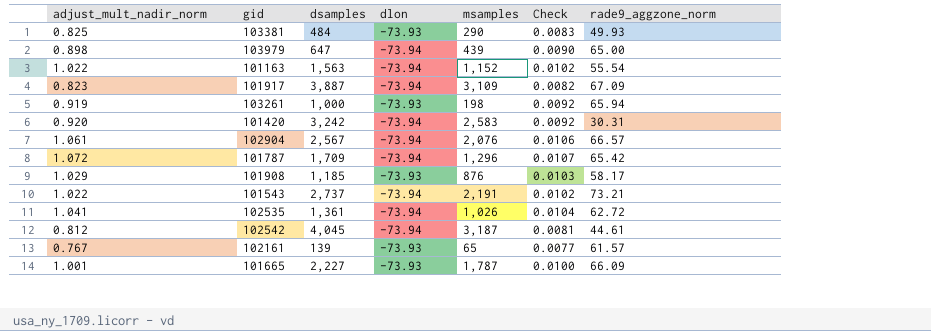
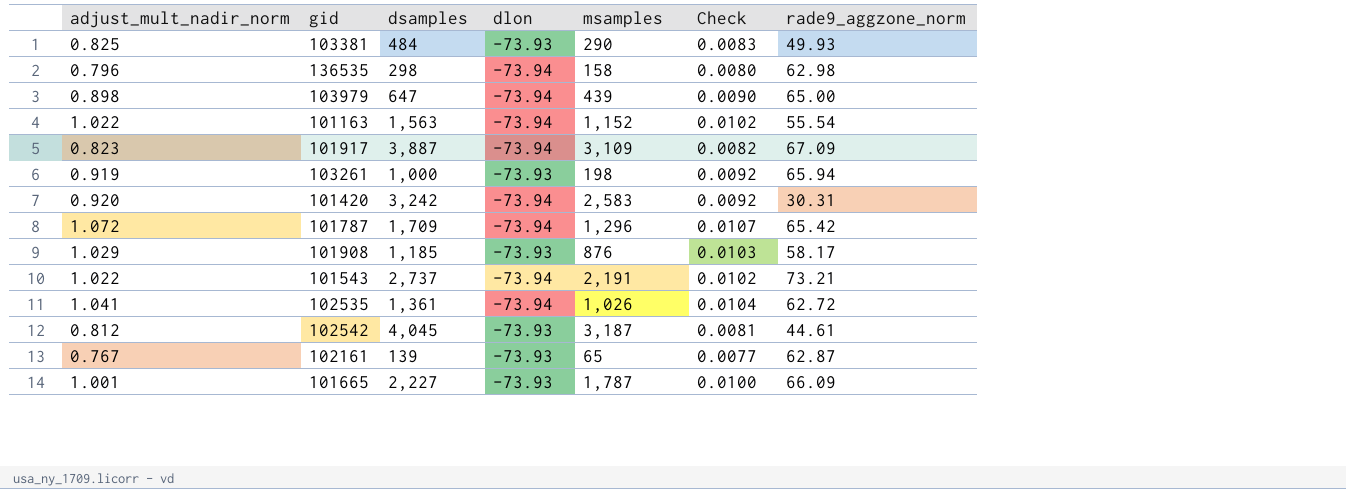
row 102904: 1.061 | 2,567 | -73.94 | 2,076 | 0.0106 | 66.57 -> none
row 136535: none -> 0.796 | 298 | -73.94 | 158 | 0.0080 | 62.98
102542 | dlon: -73.94 -> -73.93
102161 | rade9_aggzone_norm: 61.57 -> 62.87

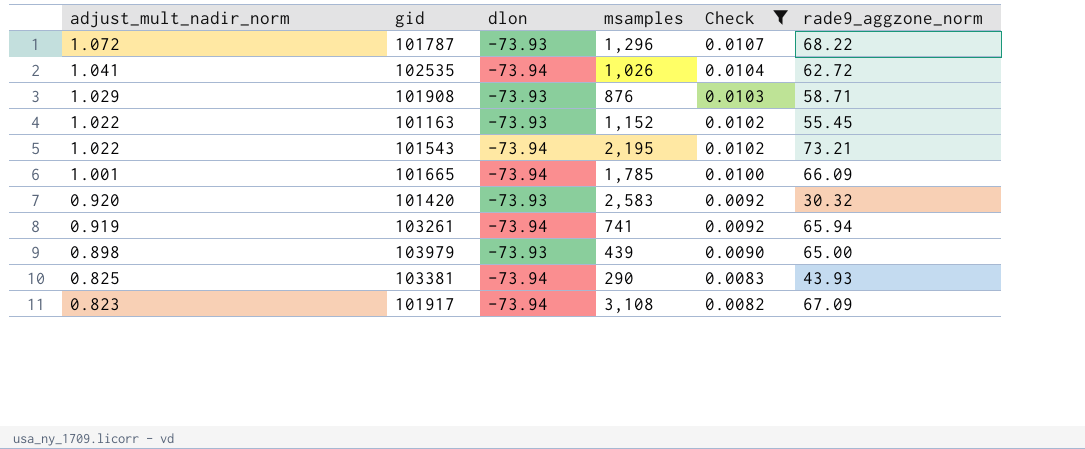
filter: none -> Check >= 0.0082
row order: none -> adjust_mult_nadir_norm descending
column dsamples | position: 3 -> none
101787 | dlon: -73.94 -> -73.93
101787 | rade9_aggzone_norm: 65.42 -> 68.22
101908 | rade9_aggzone_norm: 58.17 -> 58.71
101163 | dlon: -73.94 -> -73.93
101163 | rade9_aggzone_norm: 55.54 -> 55.45
101543 | msamples: 2,191 -> 2,195
101665 | dlon: -73.93 -> -73.94
101665 | msamples: 1,787 -> 1,785
101420 | dlon: -73.94 -> -73.93
101420 | rade9_aggzone_norm: 30.31 -> 30.32
103261 | dlon: -73.93 -> -73.94
103261 | msamples: 198 -> 741
103979 | dlon: -73.94 -> -73.93
103381 | dlon: -73.93 -> -73.94
103381 | rade9_aggzone_norm: 49.93 -> 43.93
101917 | msamples: 3,109 -> 3,108

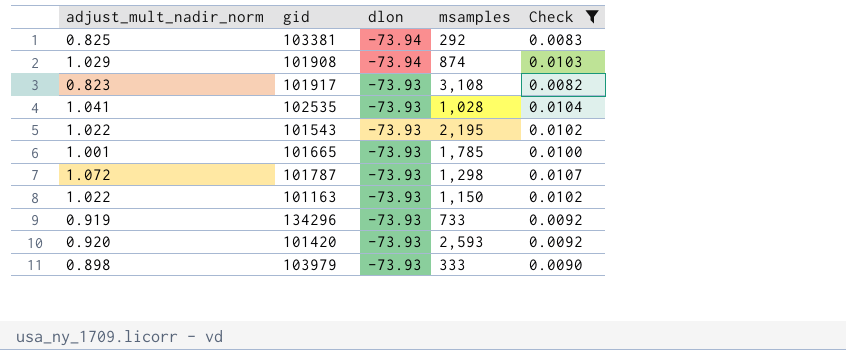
row order: adjust_mult_nadir_norm descending -> dlon ascending
column rade9_aggzone_norm | position: 6 -> none
row 103261: 0.919 | -73.94 | 741 | 0.0092 | 65.94 -> none
103381 | msamples: 290 -> 292
101908 | dlon: -73.93 -> -73.94
101908 | msamples: 876 -> 874
101917 | dlon: -73.94 -> -73.93
102535 | dlon: -73.94 -> -73.93
102535 | msamples: 1,026 -> 1,028
101543 | dlon: -73.94 -> -73.93
101665 | dlon: -73.94 -> -73.93
101787 | msamples: 1,296 -> 1,298
101163 | msamples: 1,152 -> 1,150
row 134296: none -> 0.919 | -73.93 | 733 | 0.0092
101420 | msamples: 2,583 -> 2,593
103979 | msamples: 439 -> 333

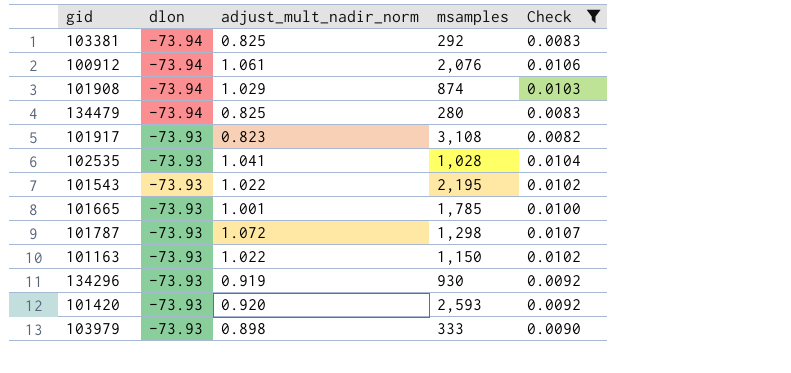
column adjust_mult_nadir_norm | position: 1 -> 3
row 100912: none -> -73.94 | 1.061 | 2,076 | 0.0106
row 134479: none -> -73.94 | 0.825 | 280 | 0.0083
134296 | msamples: 733 -> 930

